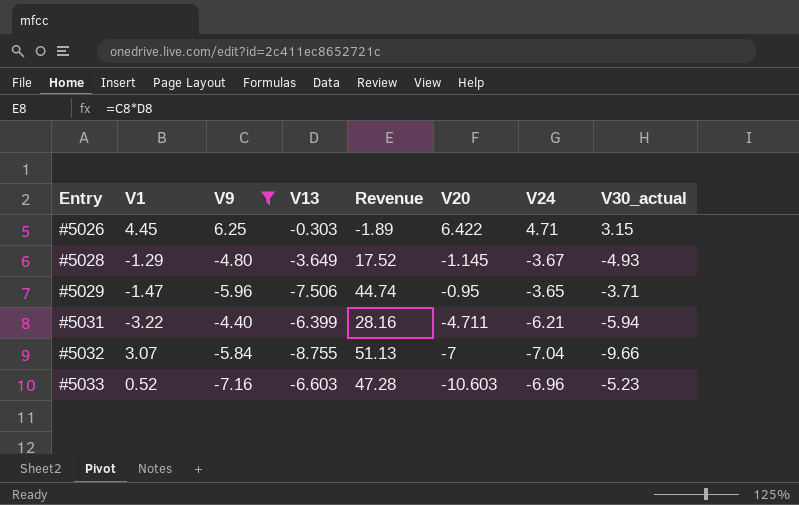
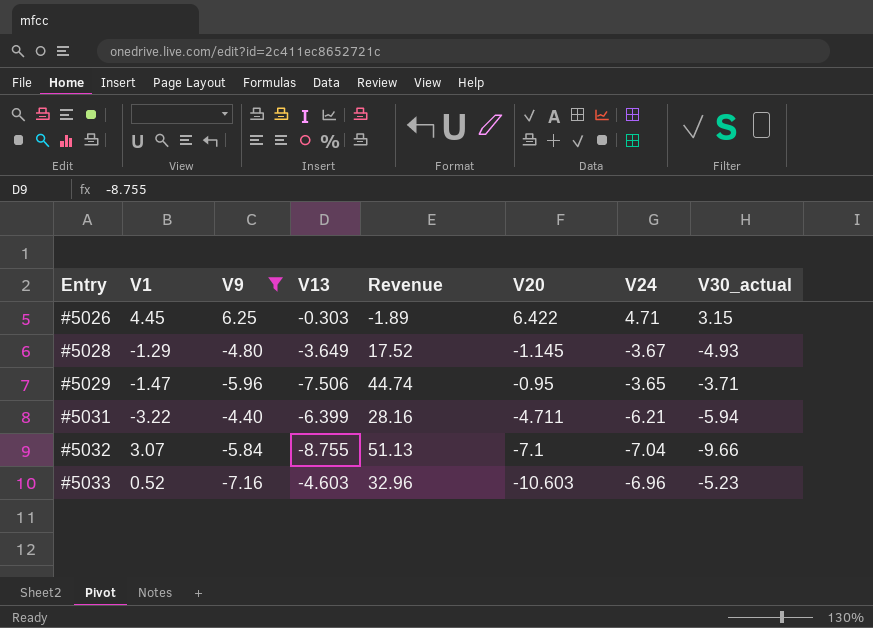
#5032 | V20: -7 -> -7.1
#5033 | V13: -6.603 -> -4.603
#5033 | Revenue: 47.28 -> 32.96

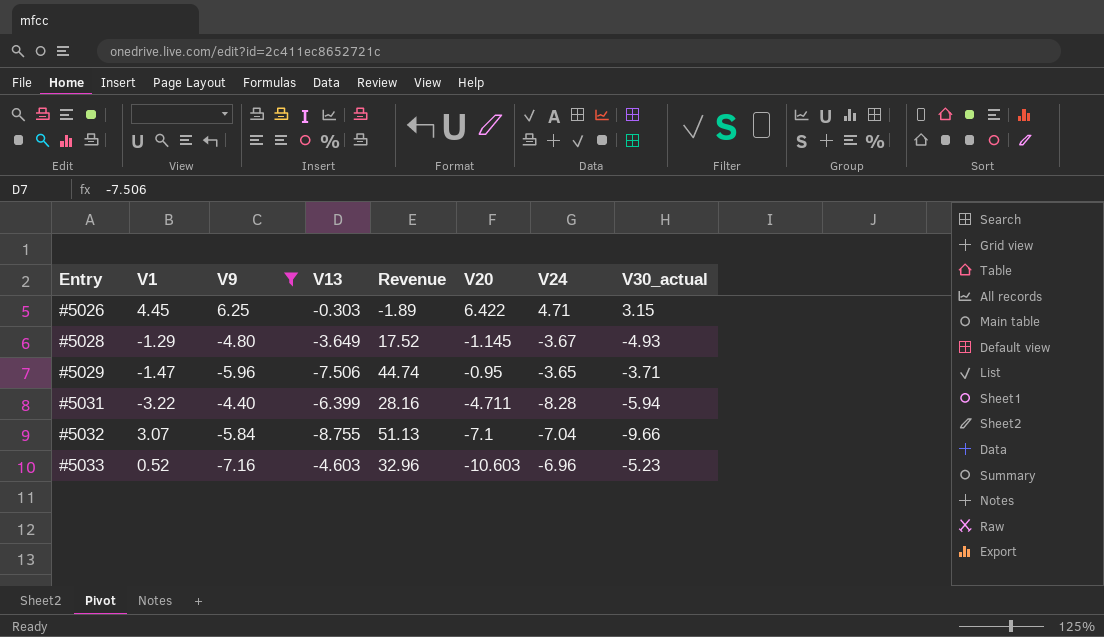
#5031 | V24: -6.21 -> -8.28

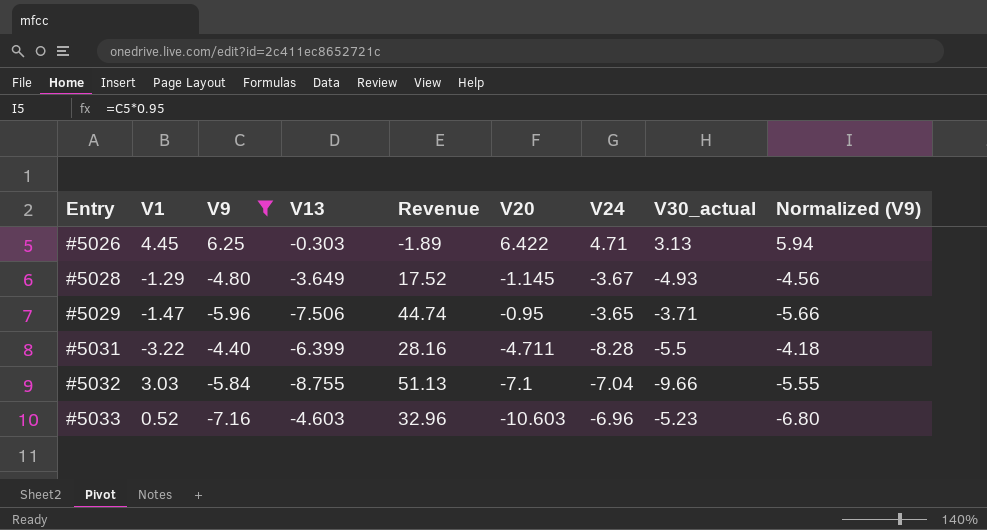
column Normalized (V9) | formula: none -> [V9] * 0.95
#5026 | V30_actual: 3.15 -> 3.13
#5031 | V30_actual: -5.94 -> -5.5
#5032 | V1: 3.07 -> 3.03

